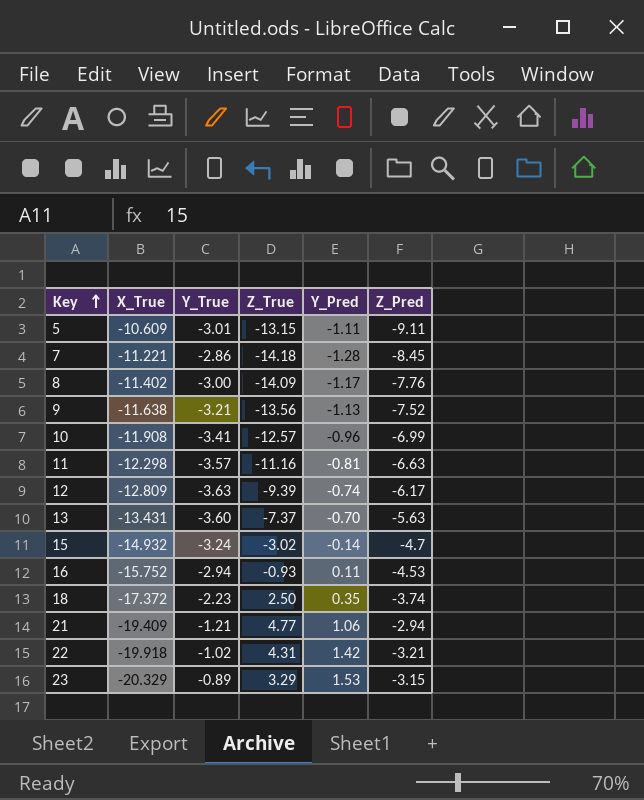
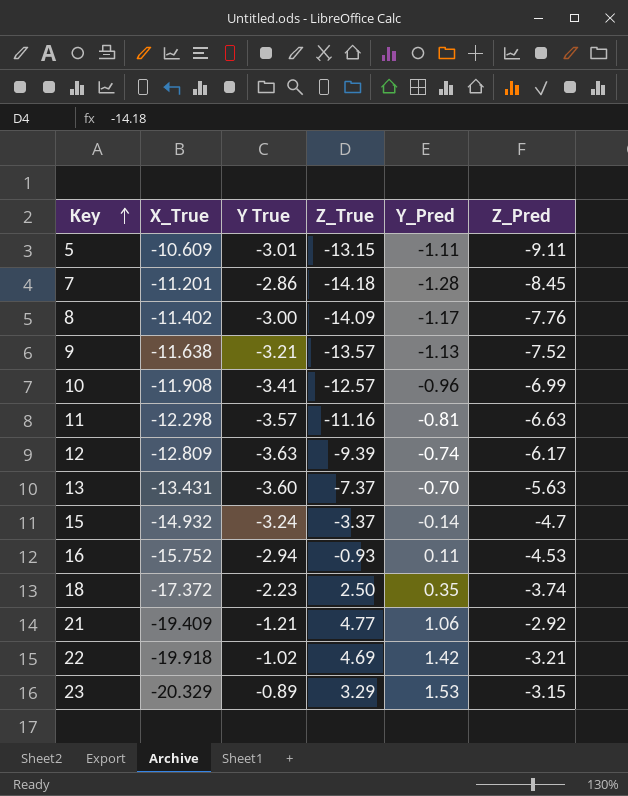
column name: Y_True -> Y True
7 | X_True: -11.221 -> -11.201
9 | Z_True: -13.56 -> -13.57
15 | Z_True: -3.02 -> -3.37
21 | Z_Pred: -2.94 -> -2.92
22 | Z_True: 4.31 -> 4.69

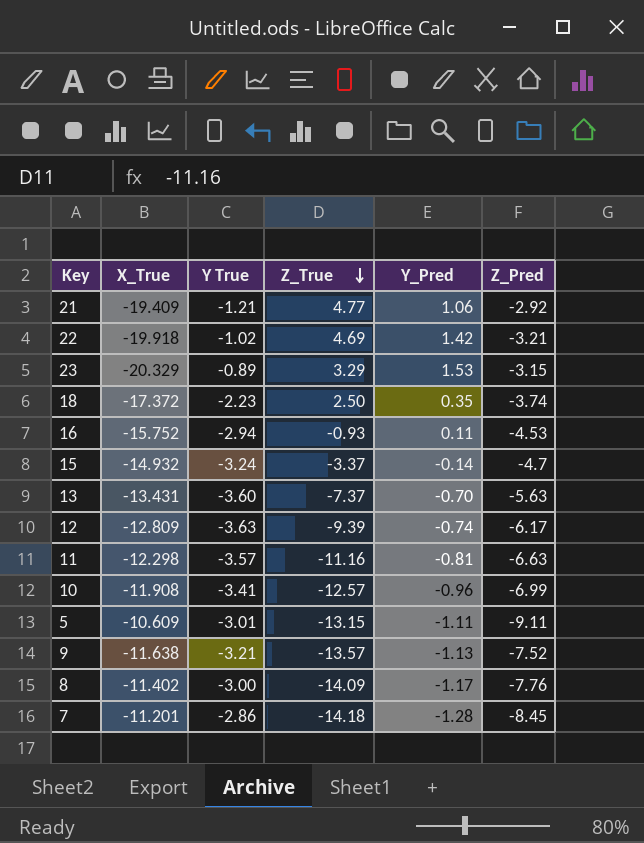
row order: Key ascending -> Z_True descending

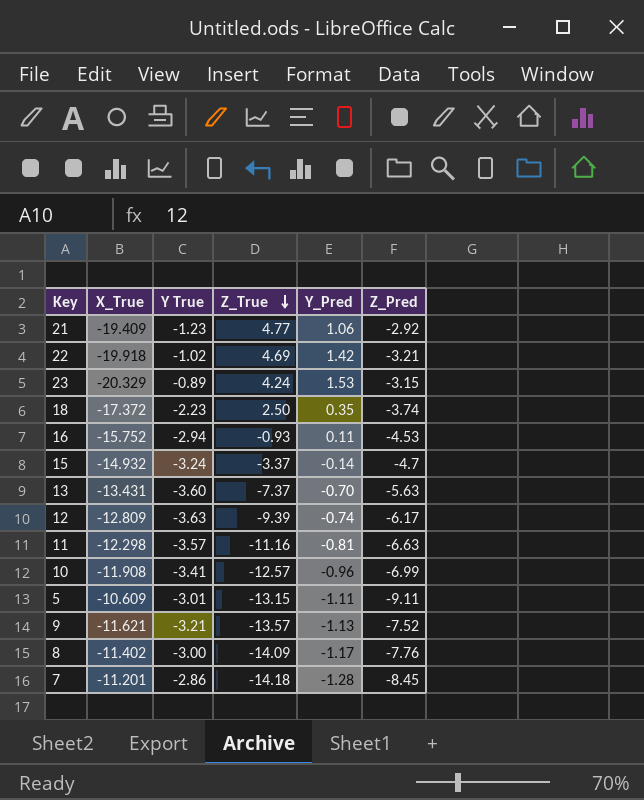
21 | Y True: -1.21 -> -1.23
23 | Z_True: 3.29 -> 4.24
9 | X_True: -11.638 -> -11.621

